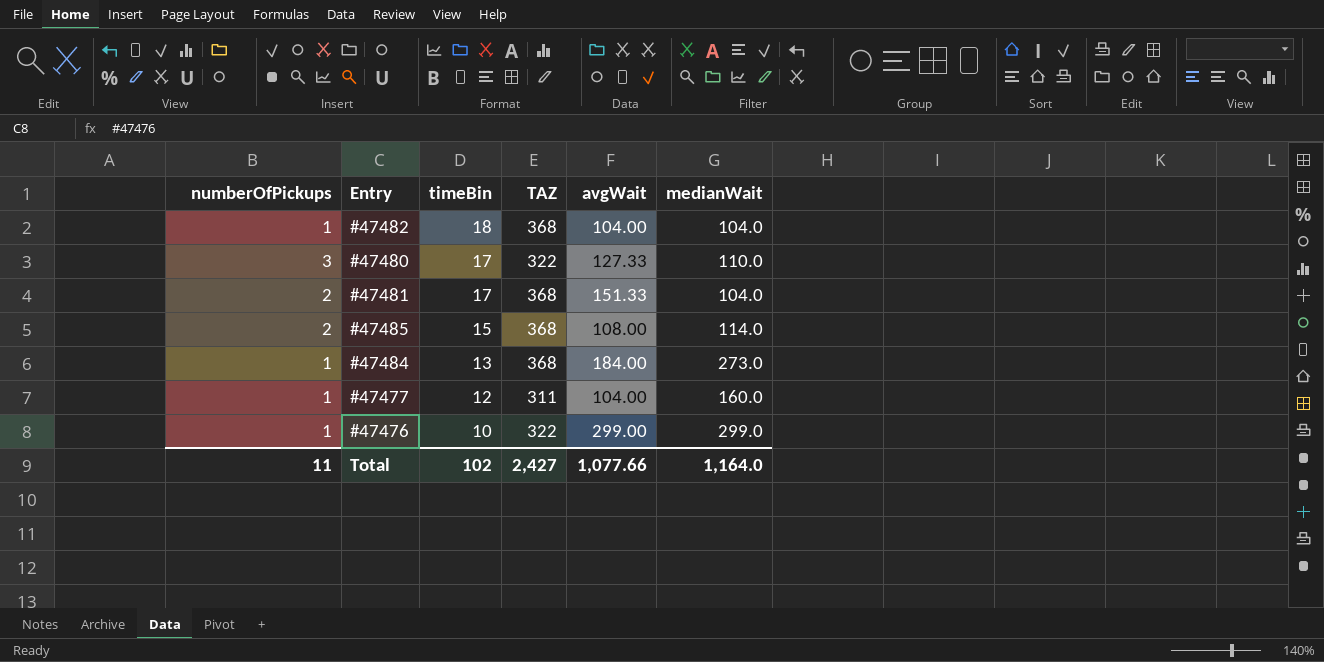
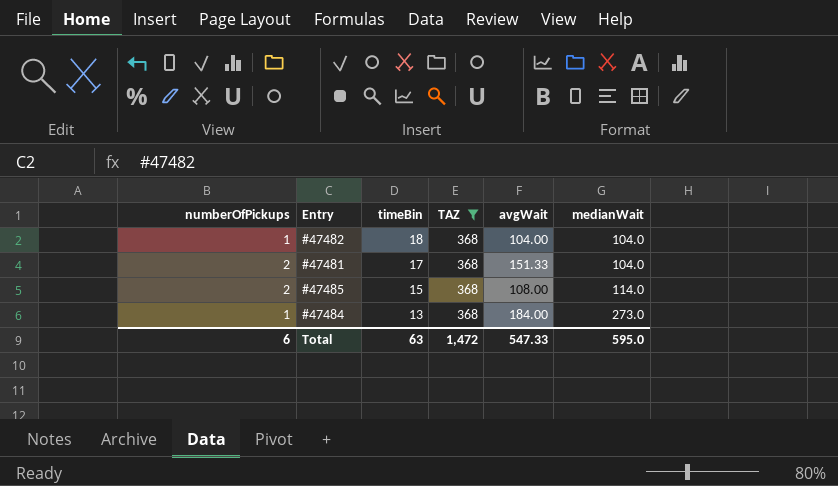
filter: none -> TAZ = 368
Total | numberOfPickups: 11 -> 6
Total | timeBin: 102 -> 63
Total | TAZ: 2,427 -> 1,472
Total | avgWait: 1,077.66 -> 547.33
Total | medianWait: 1,164.0 -> 595.0

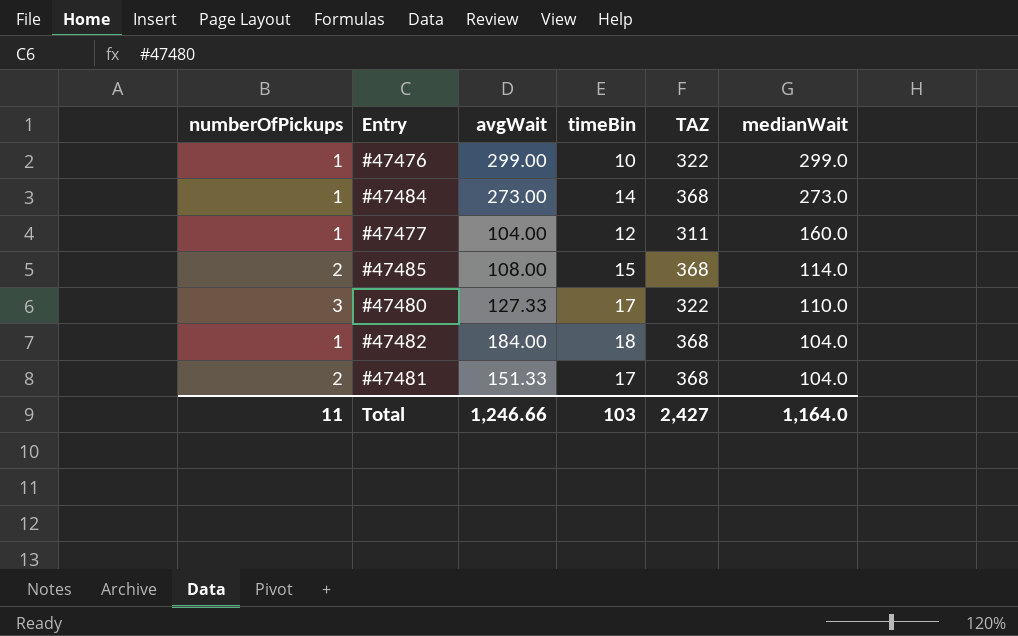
filter: TAZ = 368 -> none
row order: timeBin descending -> medianWait descending
column avgWait | position: 5 -> 3
#47484 | avgWait: 184.00 -> 273.00
#47484 | timeBin: 13 -> 14
#47482 | avgWait: 104.00 -> 184.00
Total | numberOfPickups: 6 -> 11
Total | avgWait: 547.33 -> 1,246.66
Total | timeBin: 63 -> 103
Total | TAZ: 1,472 -> 2,427
Total | medianWait: 595.0 -> 1,164.0

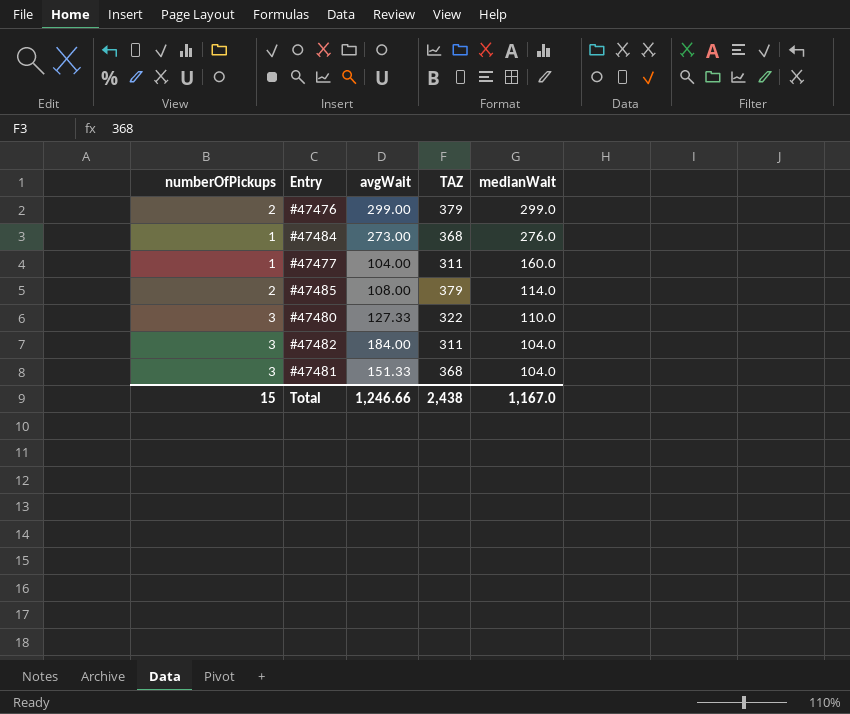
column timeBin | position: 4 -> none
#47476 | numberOfPickups: 1 -> 2
#47476 | TAZ: 322 -> 379
#47484 | medianWait: 273.0 -> 276.0
#47485 | TAZ: 368 -> 379
#47482 | numberOfPickups: 1 -> 3
#47482 | TAZ: 368 -> 311
#47481 | numberOfPickups: 2 -> 3
Total | numberOfPickups: 11 -> 15
Total | TAZ: 2,427 -> 2,438
Total | medianWait: 1,164.0 -> 1,167.0

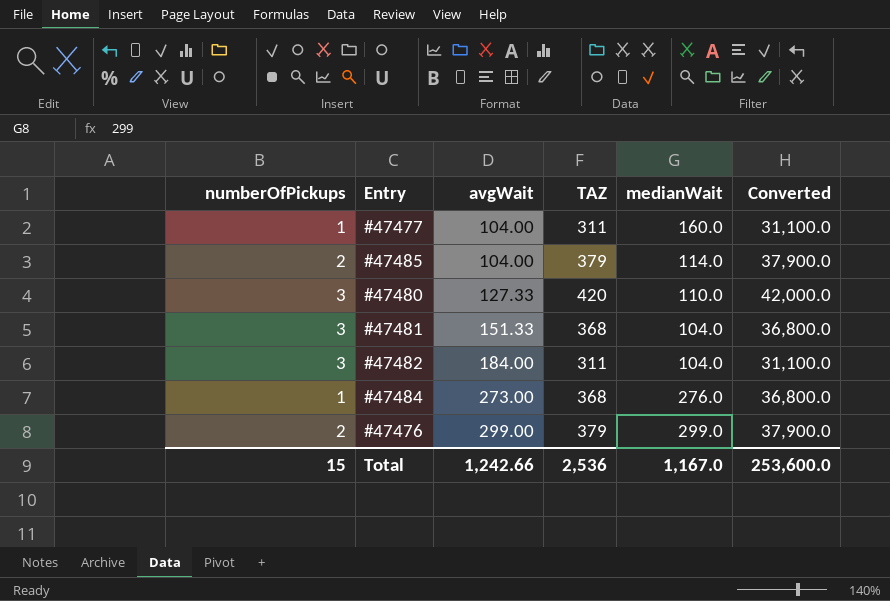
row order: medianWait descending -> avgWait ascending
column Converted | formula: none -> [TAZ] * 100
#47485 | avgWait: 108.00 -> 104.00
#47480 | TAZ: 322 -> 420
Total | avgWait: 1,246.66 -> 1,242.66
Total | TAZ: 2,438 -> 2,536

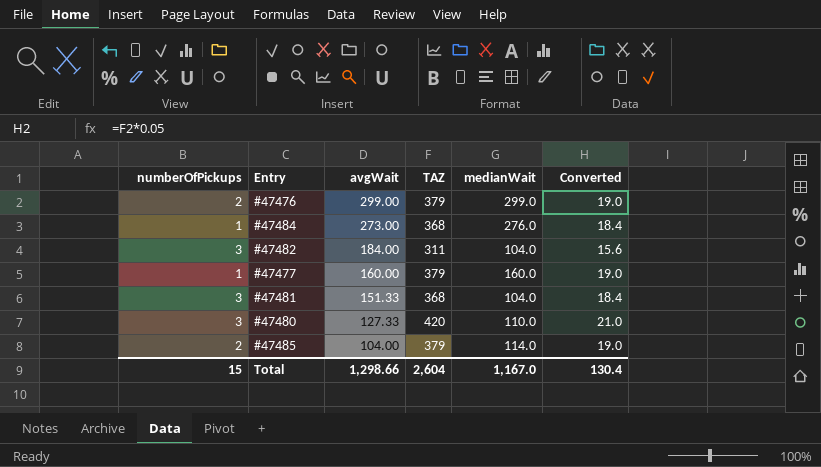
row order: avgWait ascending -> avgWait descending
column Converted | formula: [TAZ] * 100 -> [TAZ] * 0.05
#47477 | avgWait: 104.00 -> 160.00
#47477 | TAZ: 311 -> 379
Total | avgWait: 1,242.66 -> 1,298.66
Total | TAZ: 2,536 -> 2,604
Total | Converted: 253,600.0 -> 130.4

